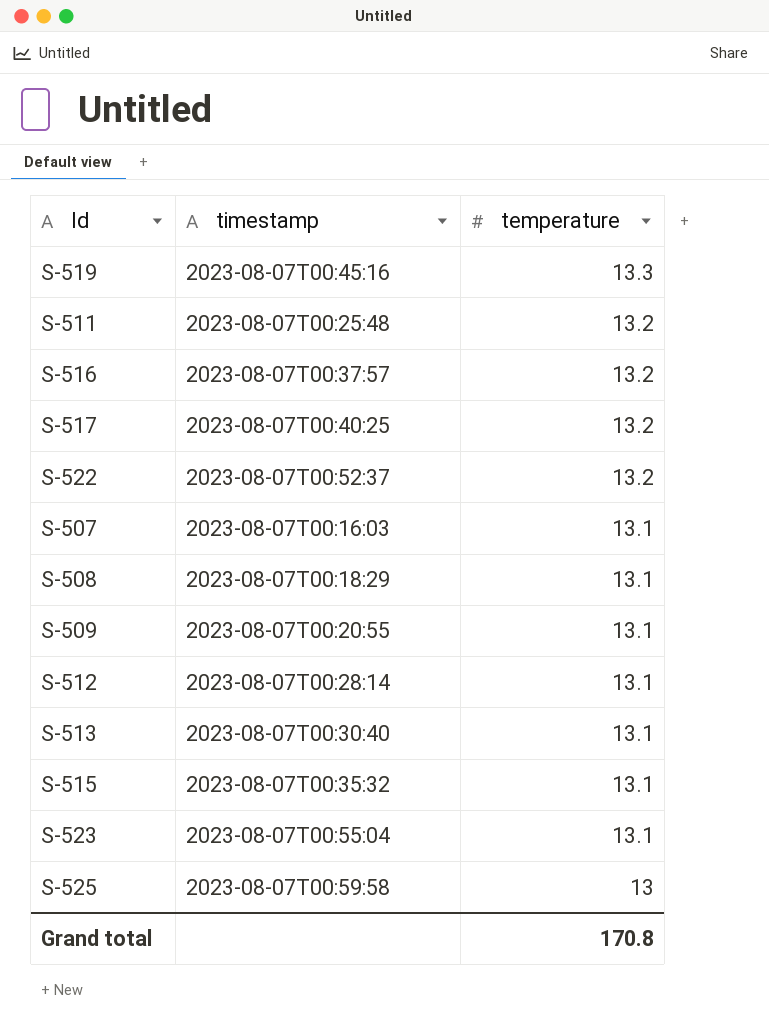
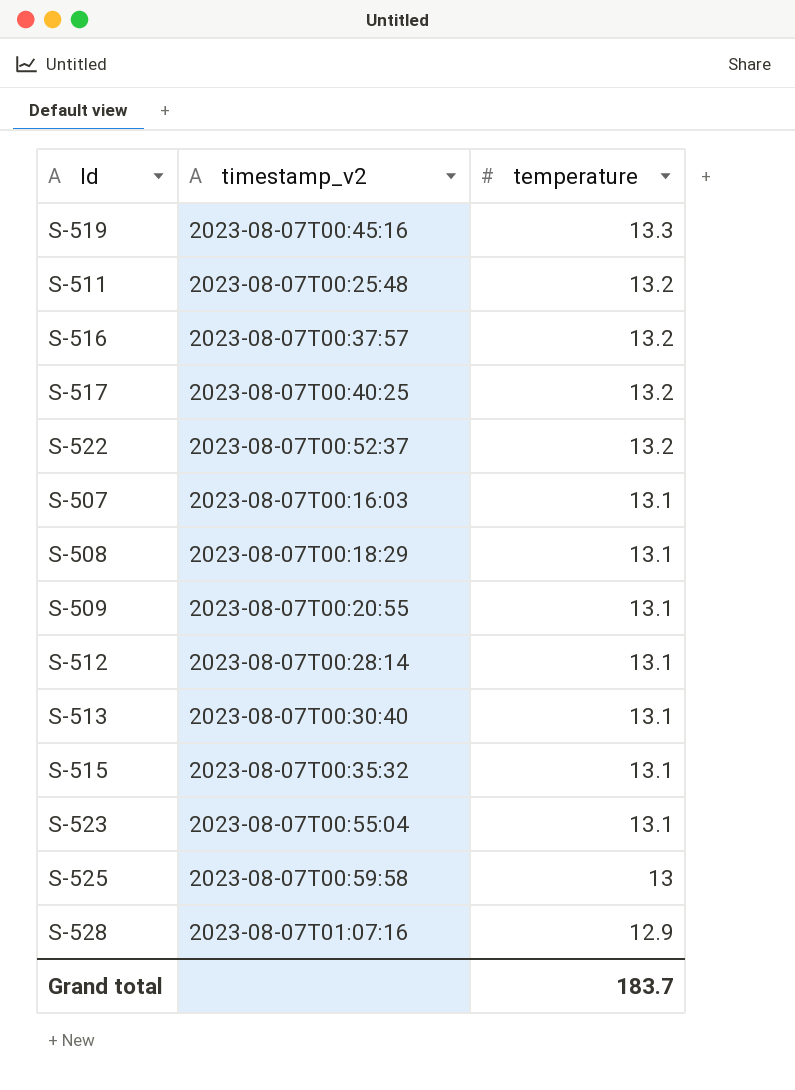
column name: timestamp -> timestamp_v2
row S-528: none -> 2023-08-07T01:07:16 | 12.9
Grand total | temperature: 170.8 -> 183.7

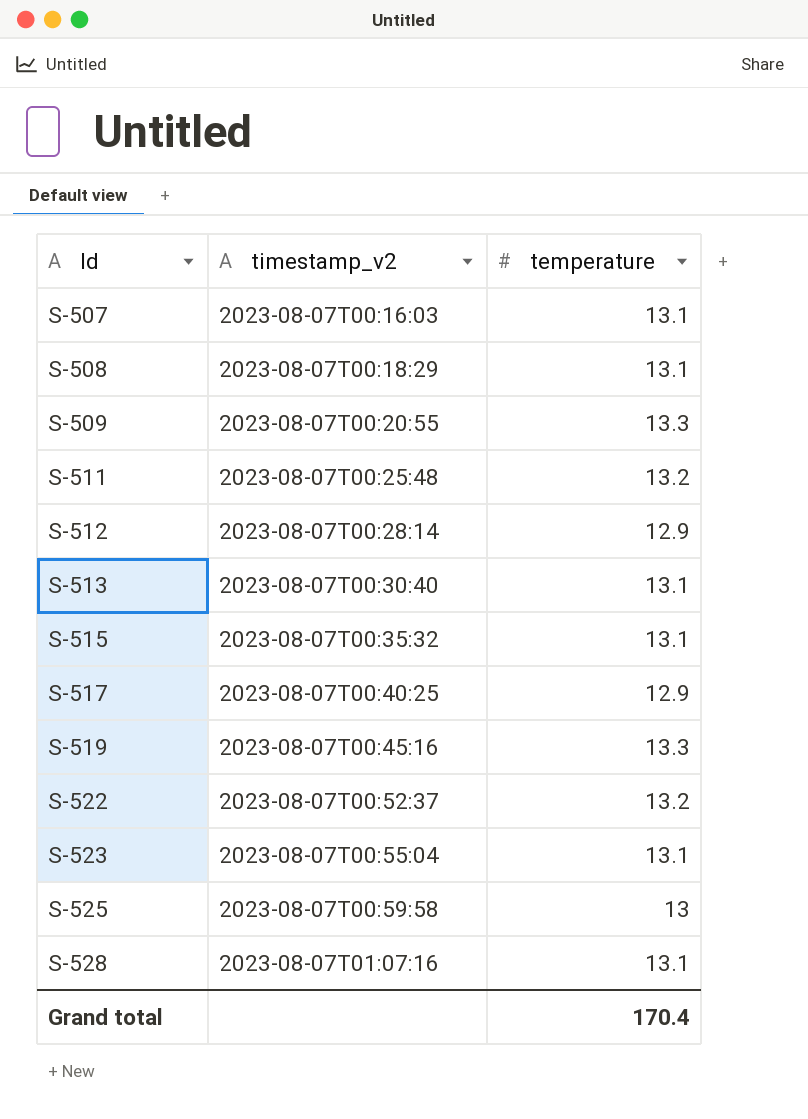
row order: temperature descending -> Id ascending
row S-516: 2023-08-07T00:37:57 | 13.2 -> none
S-509 | temperature: 13.1 -> 13.3
S-512 | temperature: 13.1 -> 12.9
S-517 | temperature: 13.2 -> 12.9
S-528 | temperature: 12.9 -> 13.1
Grand total | temperature: 183.7 -> 170.4

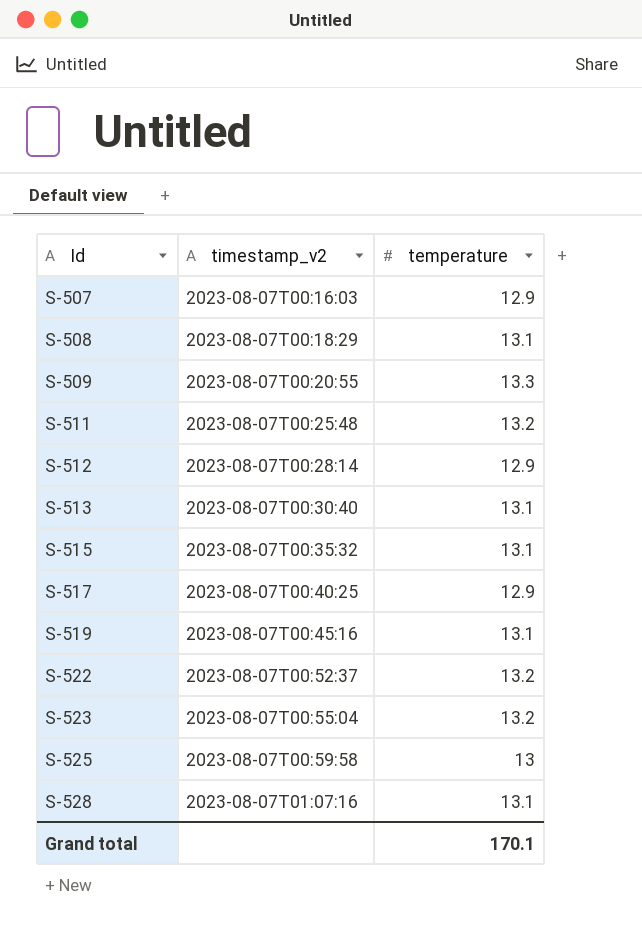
S-507 | temperature: 13.1 -> 12.9
S-519 | temperature: 13.3 -> 13.1
S-523 | temperature: 13.1 -> 13.2
Grand total | temperature: 170.4 -> 170.1

